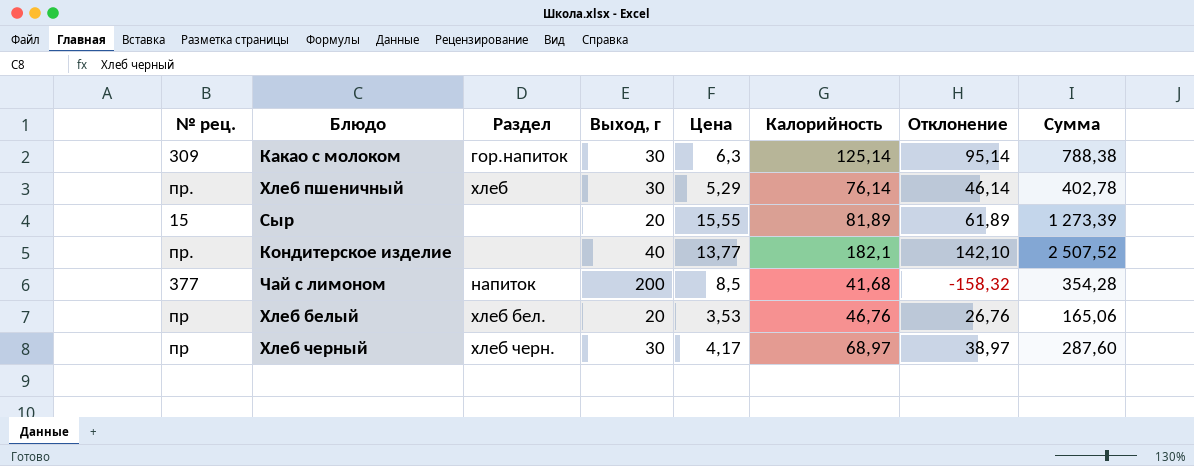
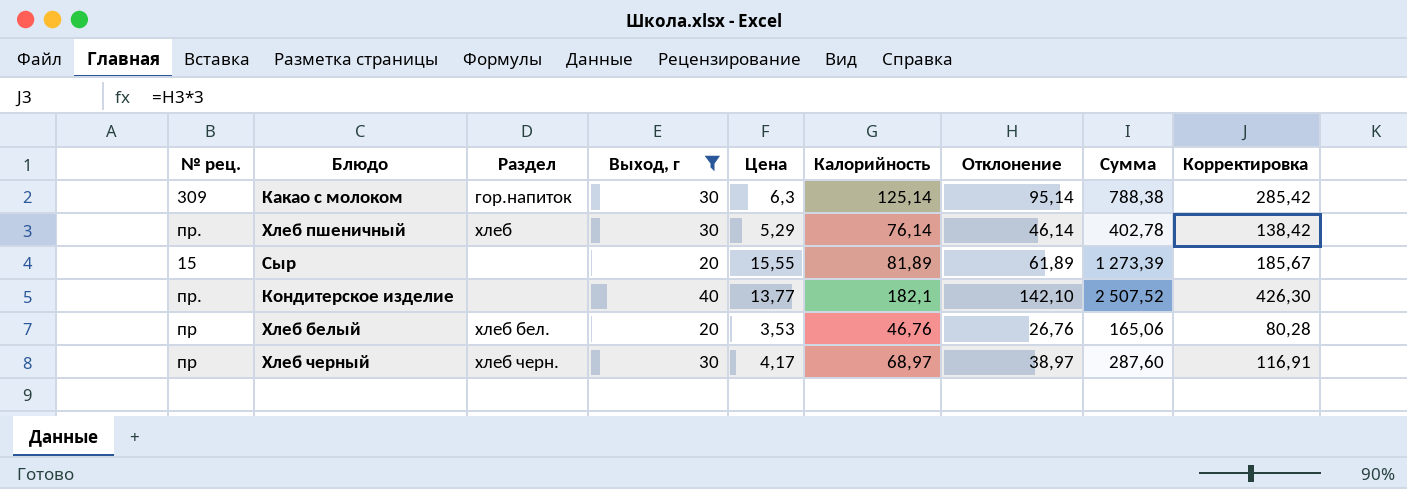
filter: none -> Выход, г != 200
column Корректировка | formula: none -> [Отклонение] * 3

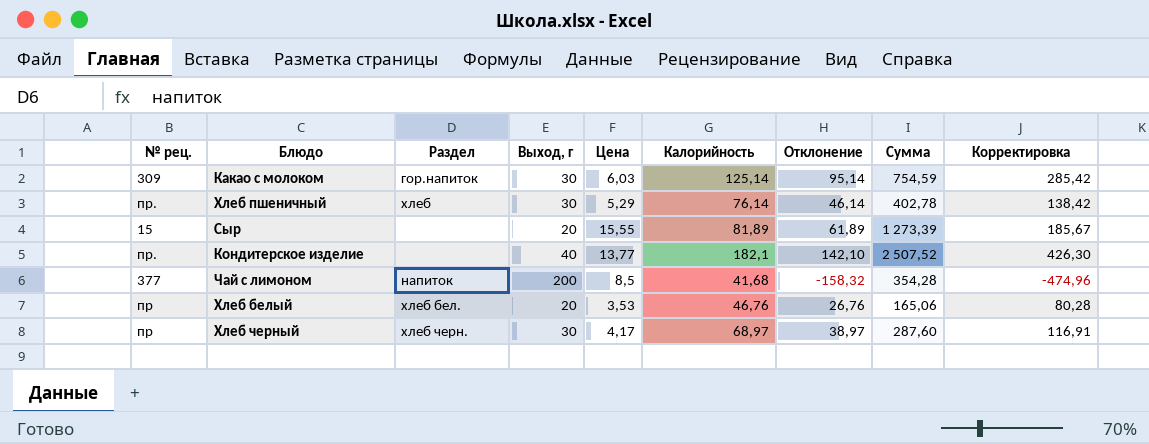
filter: Выход, г != 200 -> none
Какао с молоком | Цена: 6,3 -> 6,03
Какао с молоком | Сумма: 788,38 -> 754,59

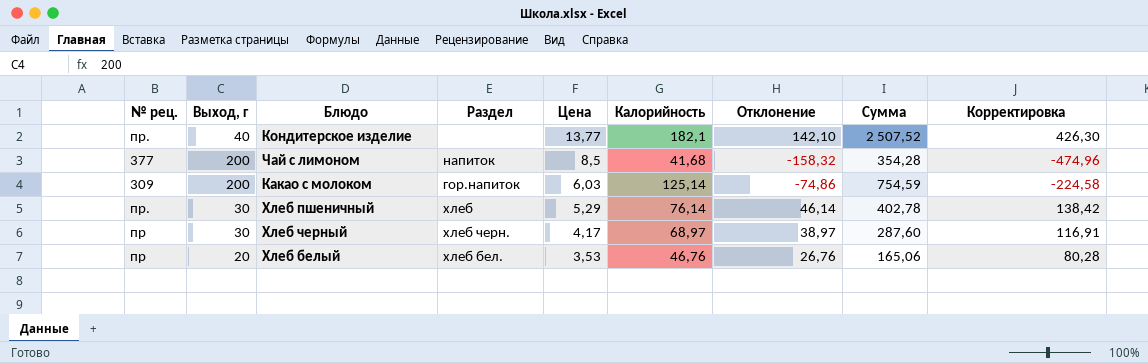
row order: none -> Цена descending
column Выход, г | position: 4 -> 2
row Сыр: 15 | none | 20 | 15,55 | 81,89 | 61,89 | 1 273,39 | 185,67 -> none
Какао с молоком | Выход, г: 30 -> 200
Какао с молоком | Отклонение: 95,14 -> -74,86
Какао с молоком | Корректировка: 285,42 -> -224,58

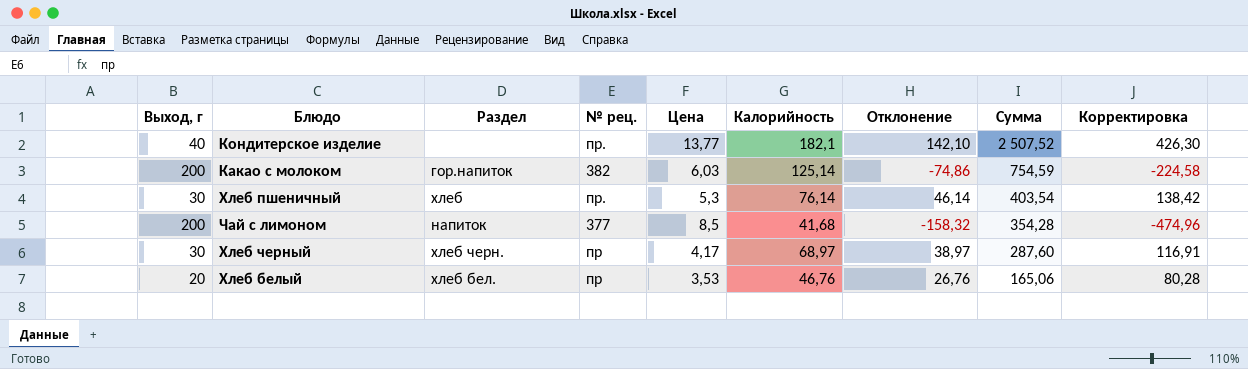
row order: Цена descending -> Сумма descending
column № рец. | position: 1 -> 4
Какао с молоком | № рец.: 309 -> 382
Хлеб пшеничный | Цена: 5,29 -> 5,3
Хлеб пшеничный | Сумма: 402,78 -> 403,54

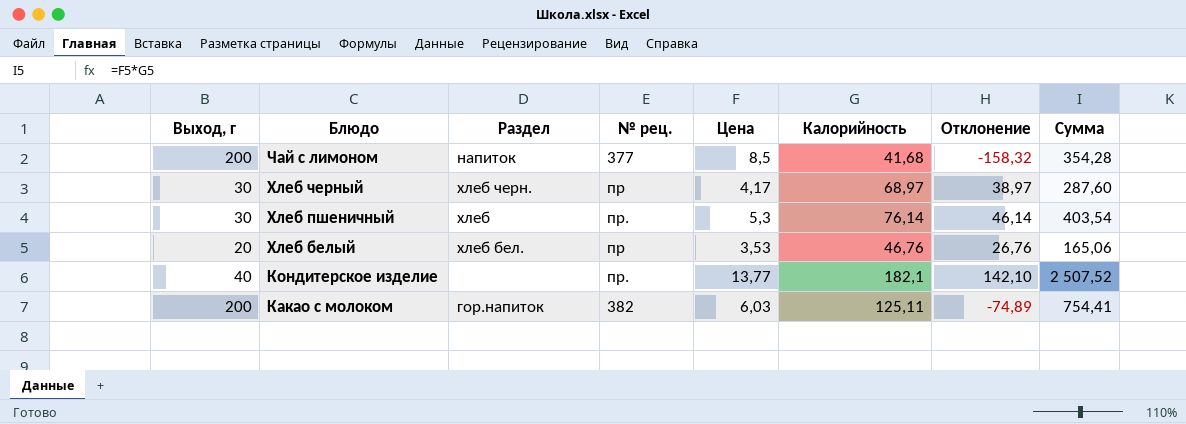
row order: Сумма descending -> Блюдо descending
column Корректировка | formula: [Отклонение] * 3 -> none
Какао с молоком | Калорийность: 125,14 -> 125,11
Какао с молоком | Отклонение: -74,86 -> -74,89
Какао с молоком | Сумма: 754,59 -> 754,41

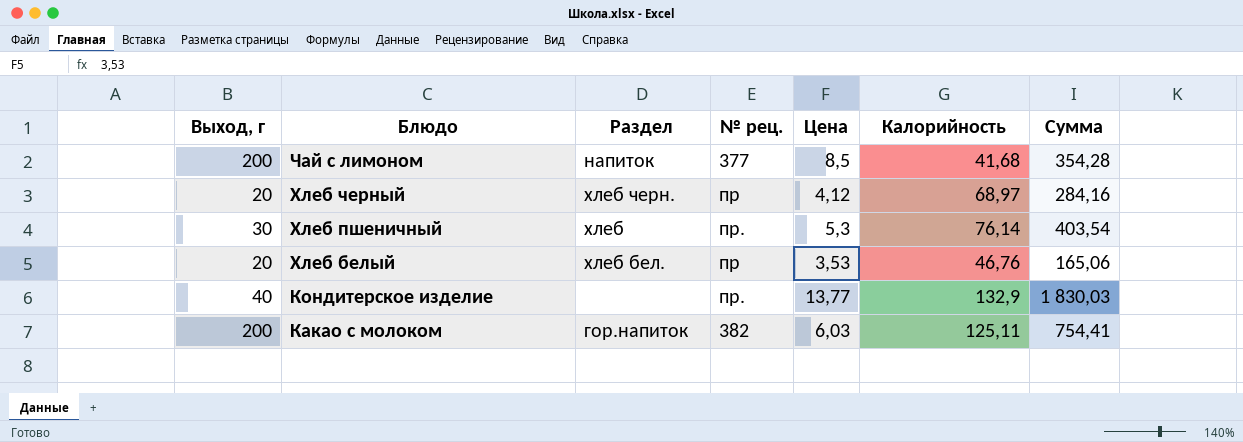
column Отклонение | formula: [Калорийность] - [Выход, г] -> none
Хлеб черный | Выход, г: 30 -> 20
Хлеб черный | Цена: 4,17 -> 4,12
Хлеб черный | Сумма: 287,60 -> 284,16
Кондитерское изделие | Калорийность: 182,1 -> 132,9
Кондитерское изделие | Сумма: 2 507,52 -> 1 830,03

